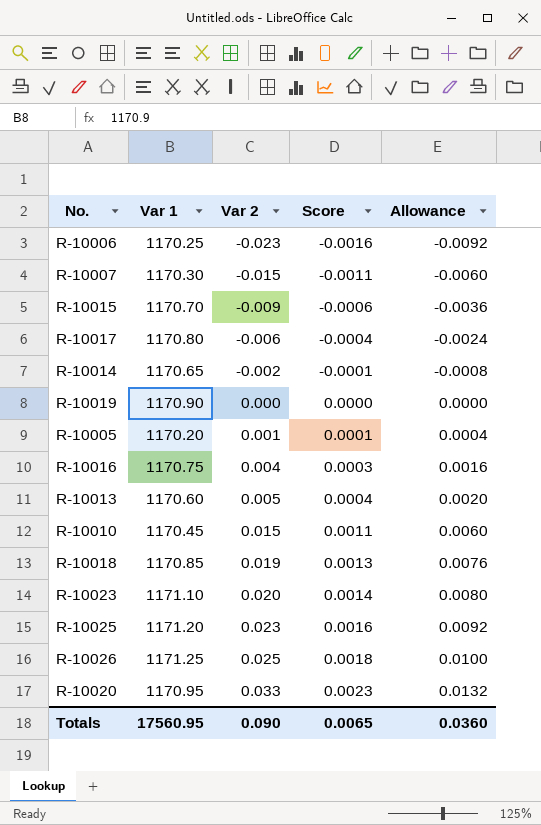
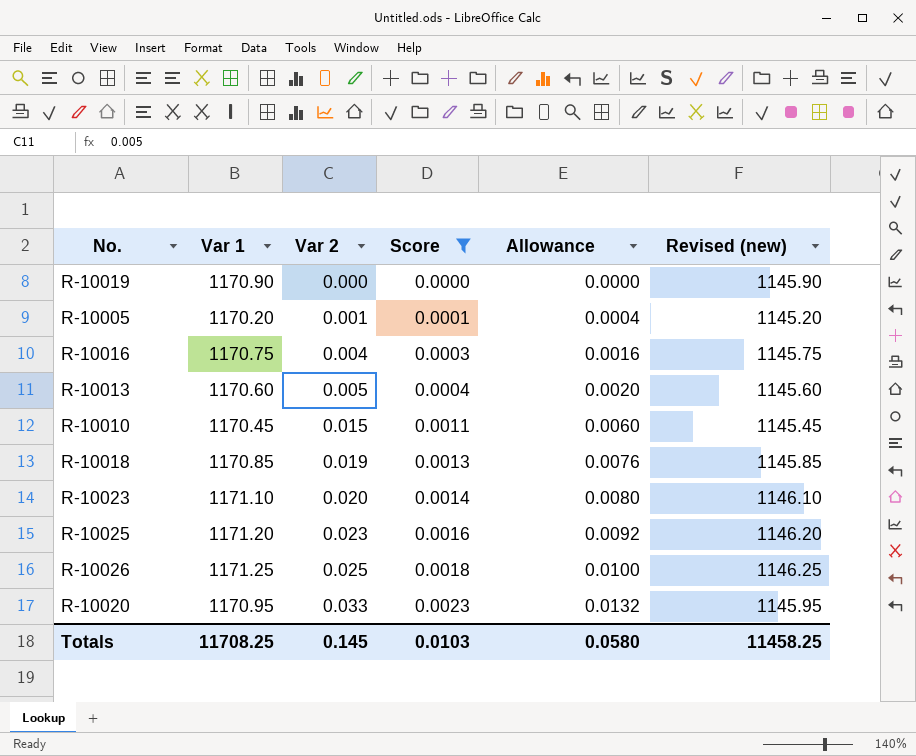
filter: none -> Score >= 0.0000
column Revised (new) | formula: none -> [Var 1] - 25
Totals | Var 1: 17560.95 -> 11708.25
Totals | Var 2: 0.090 -> 0.145
Totals | Score: 0.0065 -> 0.0103
Totals | Allowance: 0.0360 -> 0.0580

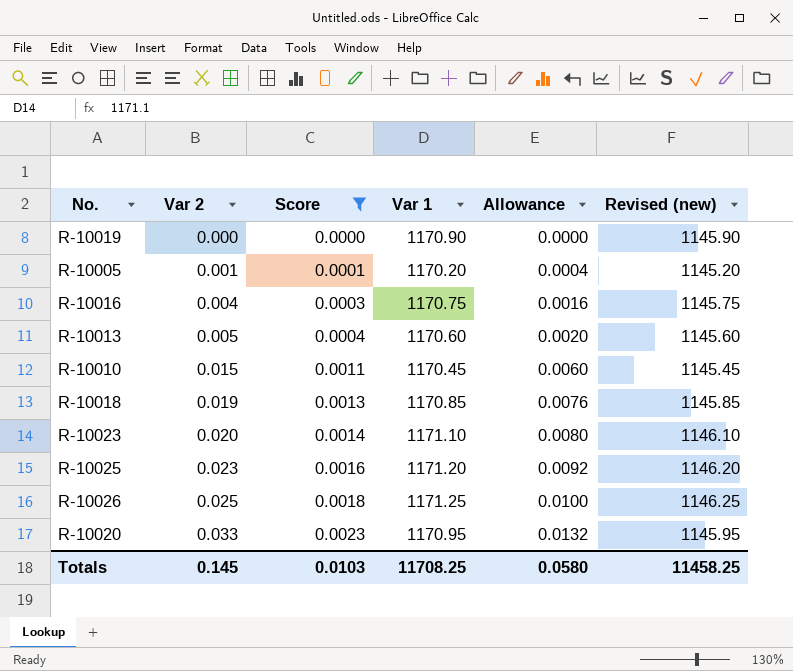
column Var 1 | position: 2 -> 4

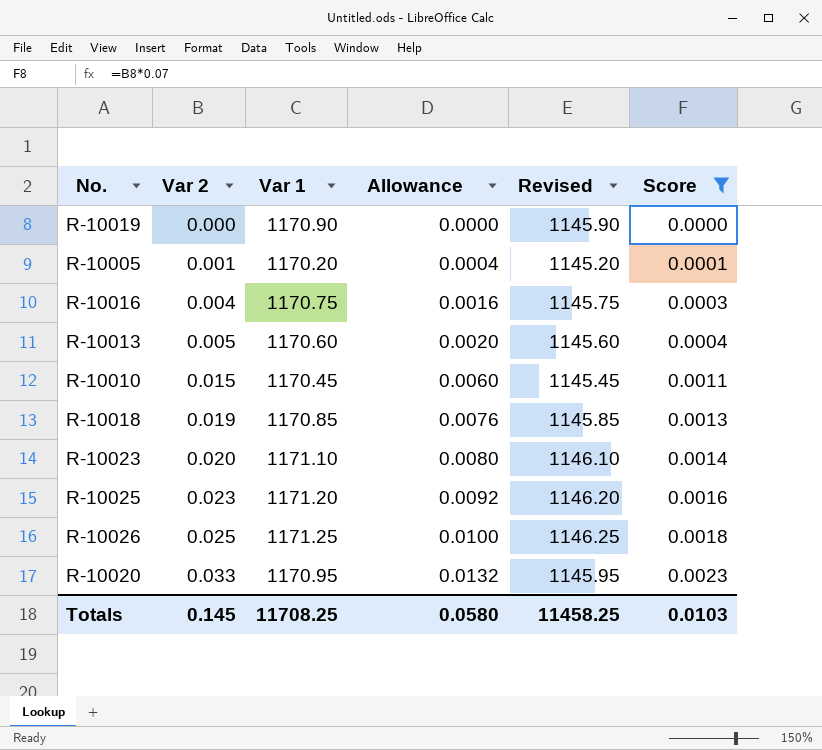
column name: Revised (new) -> Revised
column Score | position: 3 -> 6

